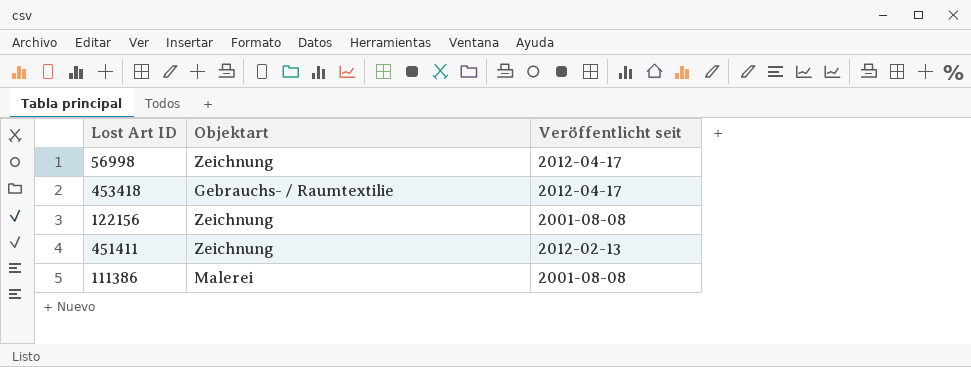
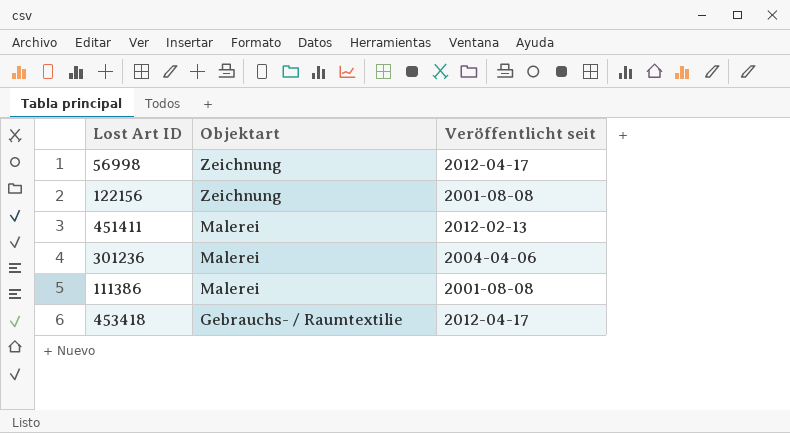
row order: none -> Objektart descending
451411 | Objektart: Zeichnung -> Malerei
row 301236: none -> Malerei | 2004-04-06

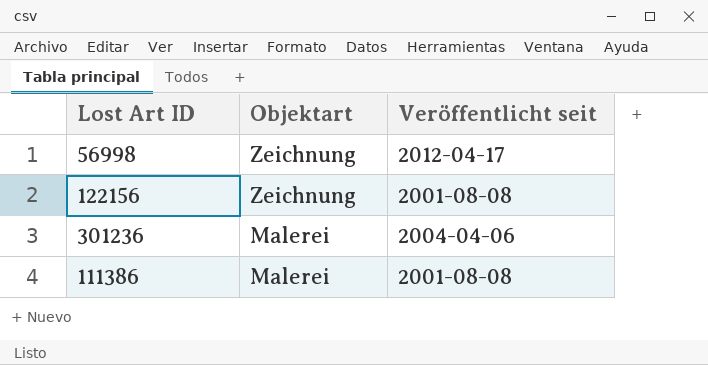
row 451411: Malerei | 2012-02-13 -> none
row 453418: Gebrauchs- / Raumtextilie | 2012-04-17 -> none

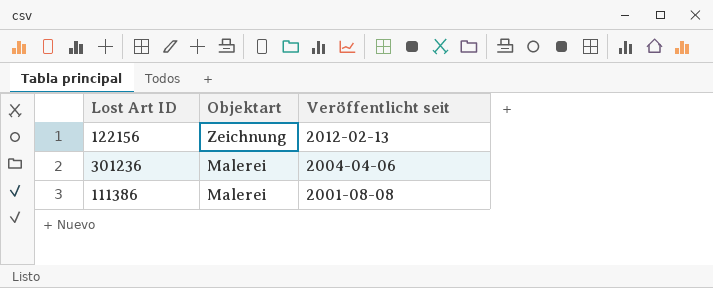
row 56998: Zeichnung | 2012-04-17 -> none
122156 | Veröffentlicht seit: 2001-08-08 -> 2012-02-13

